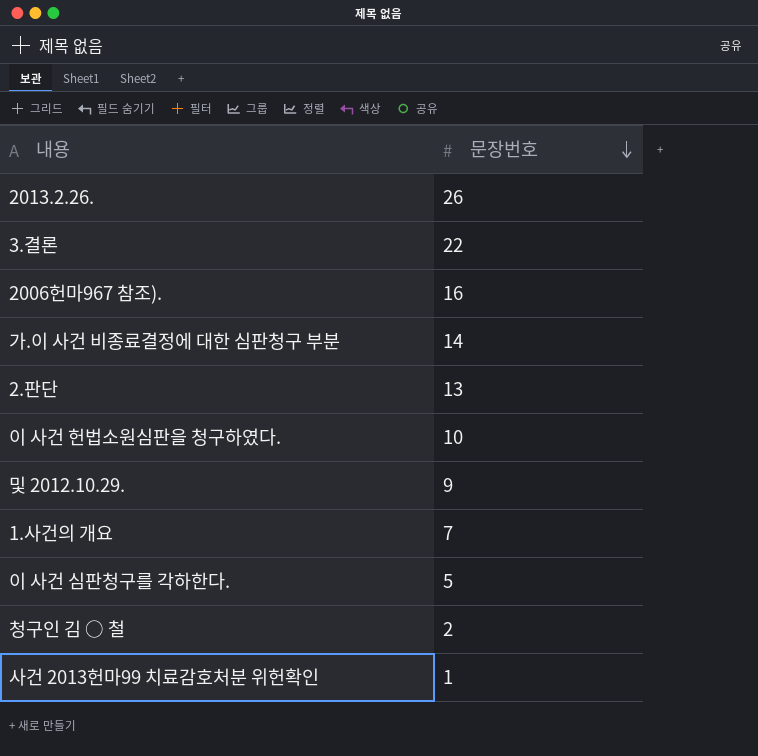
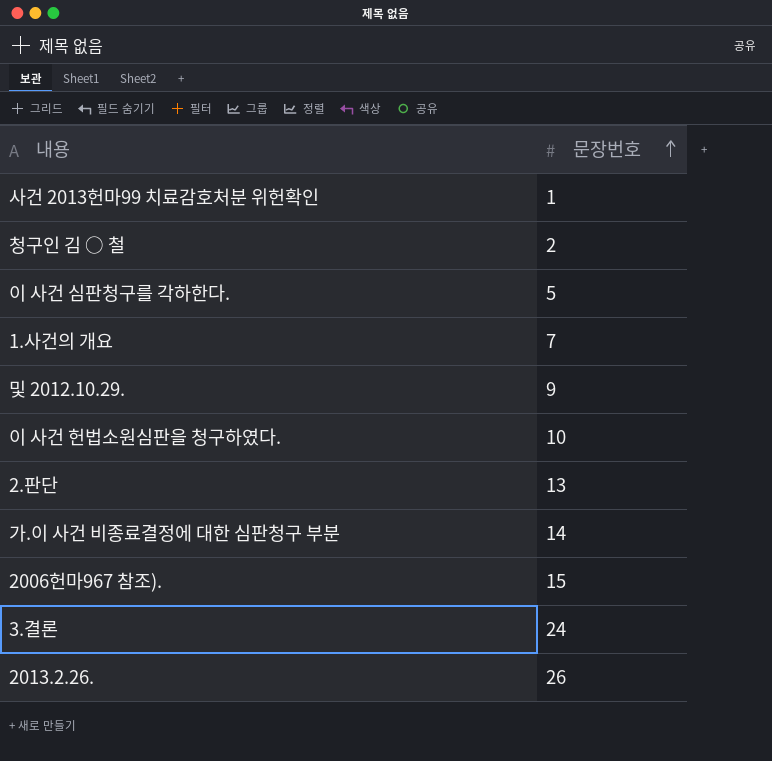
row order: 문장번호 descending -> 문장번호 ascending
2006헌마967 참조). | 문장번호: 16 -> 15
3.결론 | 문장번호: 22 -> 24

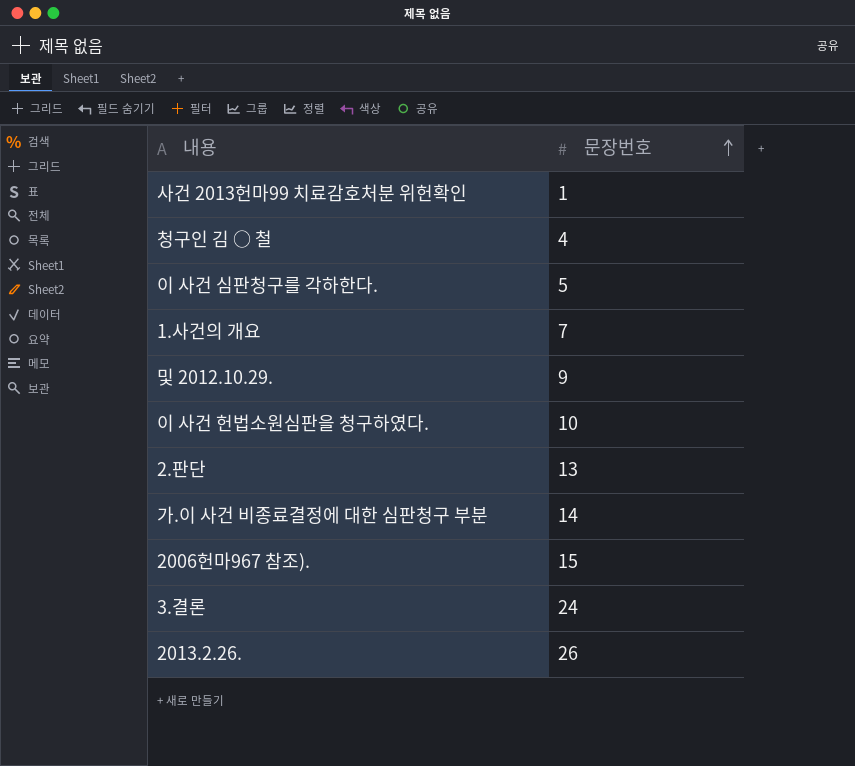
청구인 김 ○ 철 | 문장번호: 2 -> 4

